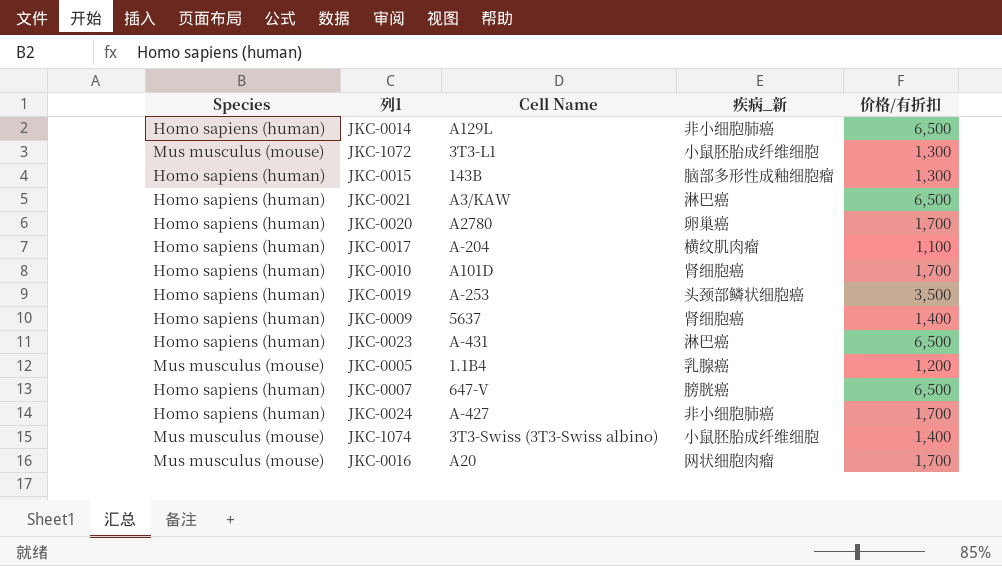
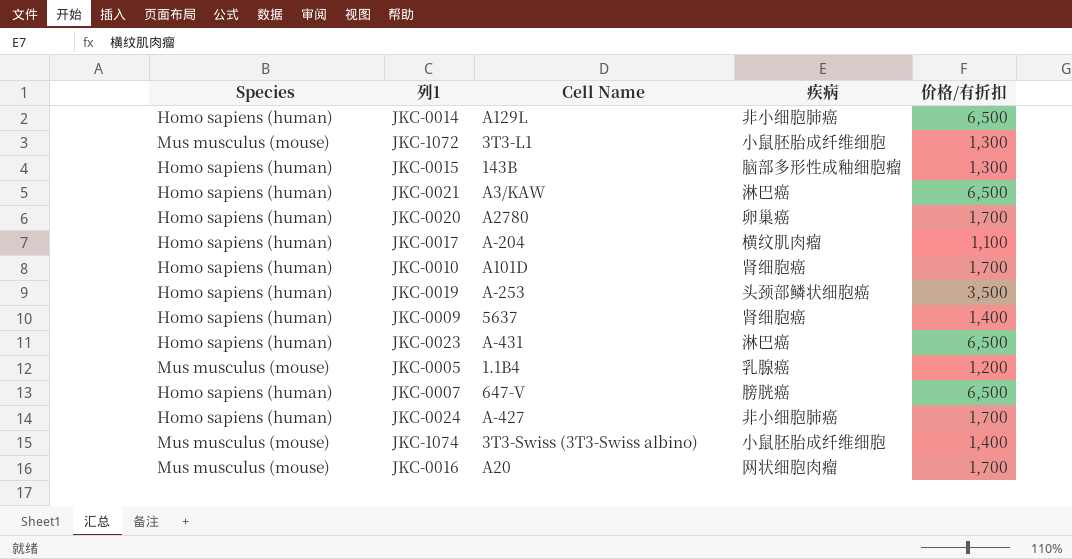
column name: 疾病_新 -> 疾病

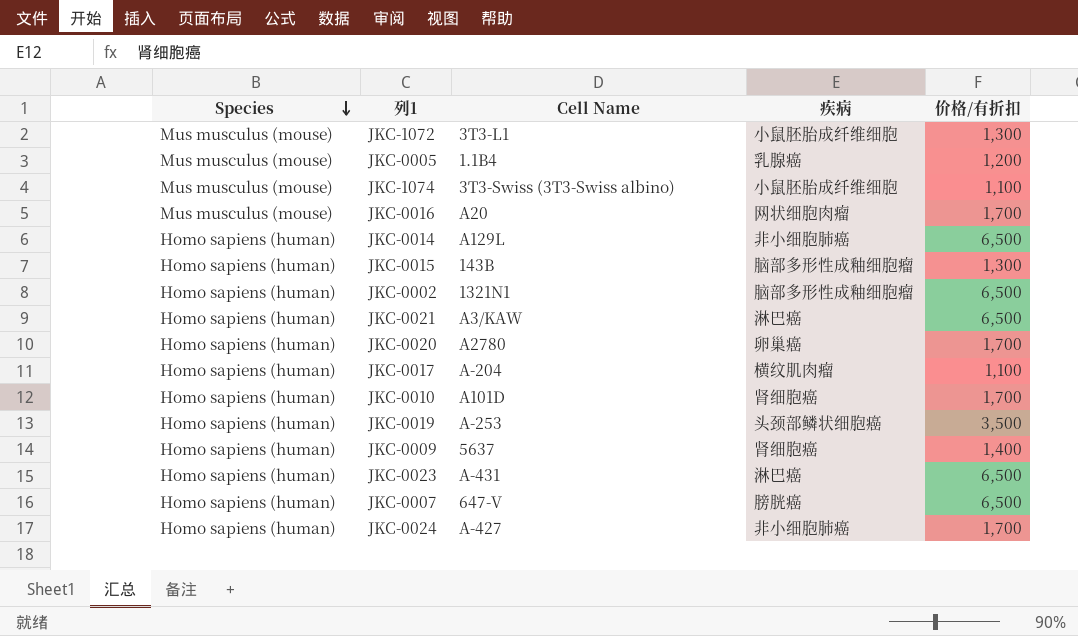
row order: none -> Species descending
JKC-1074 | 价格/有折扣: 1,400 -> 1,100
row JKC-0002: none -> Homo sapiens (human) | 1321N1 | 脑部多形性成釉细胞瘤 | 6,500

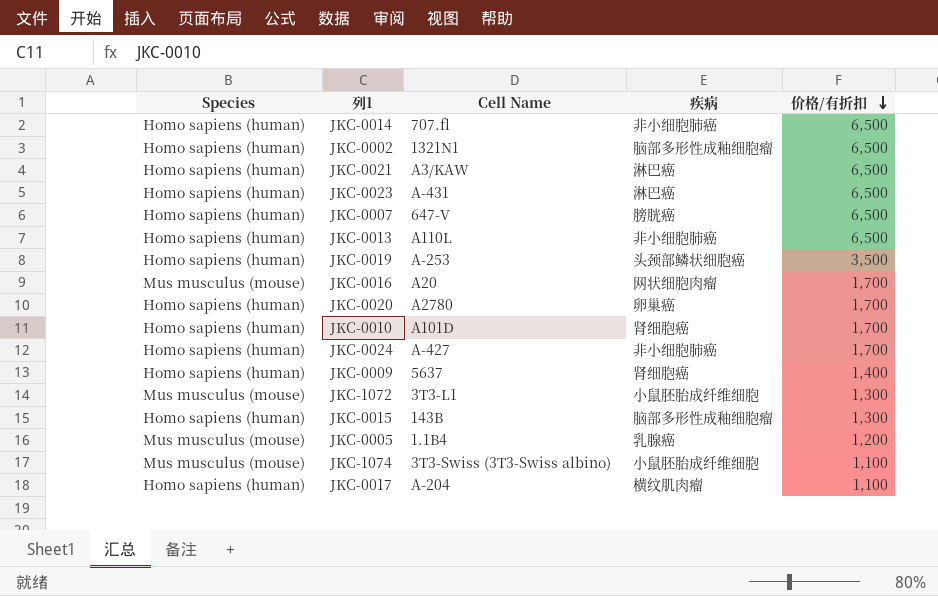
row order: Species descending -> 价格/有折扣 descending
JKC-0014 | Cell Name: A129L -> 707.fl
row JKC-0013: none -> Homo sapiens (human) | A110L | 非小细胞肺癌 | 6,500

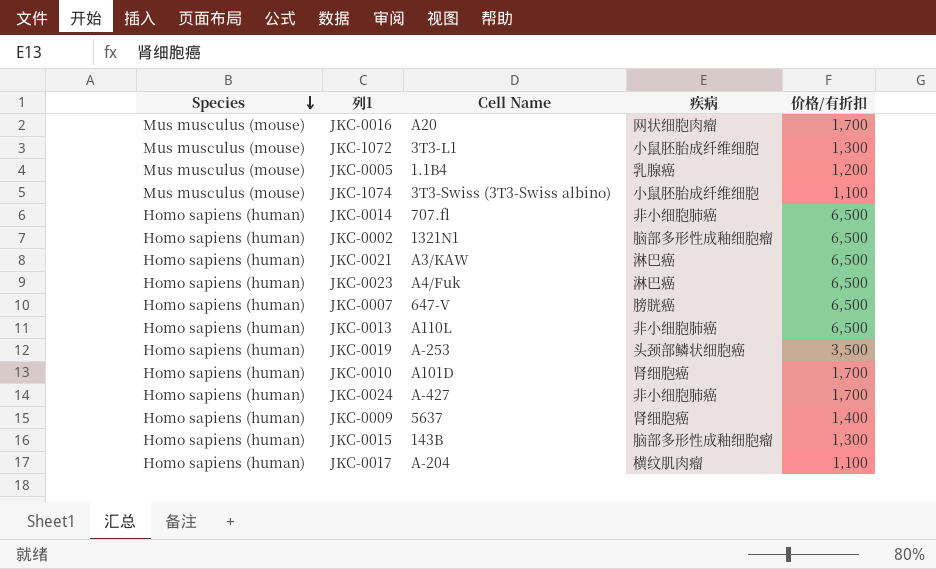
row order: 价格/有折扣 descending -> Species descending
row JKC-0020: Homo sapiens (human) | A2780 | 卵巢癌 | 1,700 -> none
JKC-0023 | Cell Name: A-431 -> A4/Fuk

